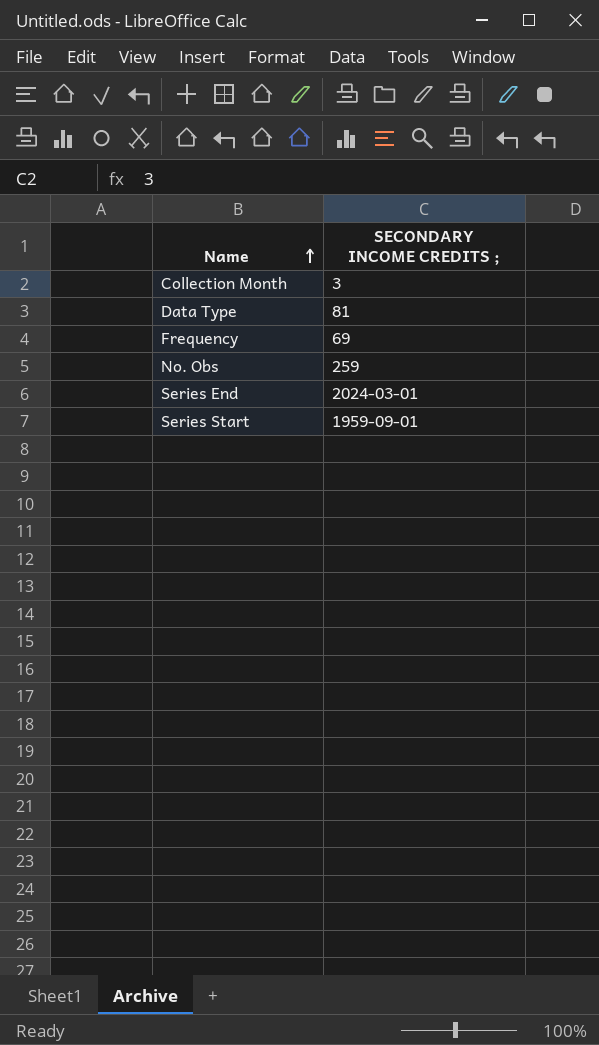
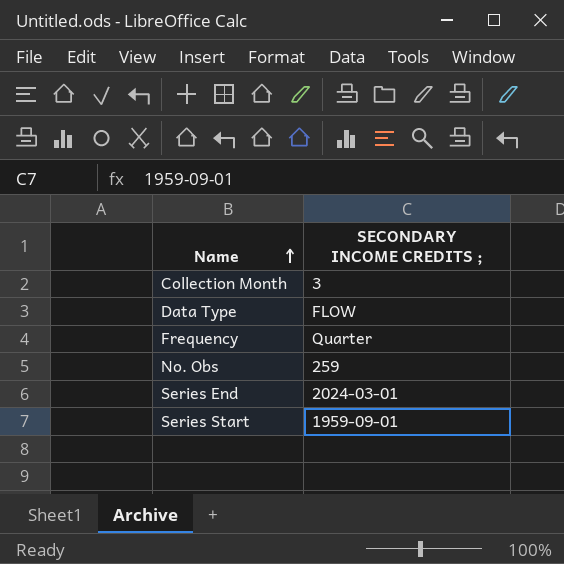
Data Type | SECONDARY INCOME CREDITS ;: 81 -> FLOW
Frequency | SECONDARY INCOME CREDITS ;: 69 -> Quarter

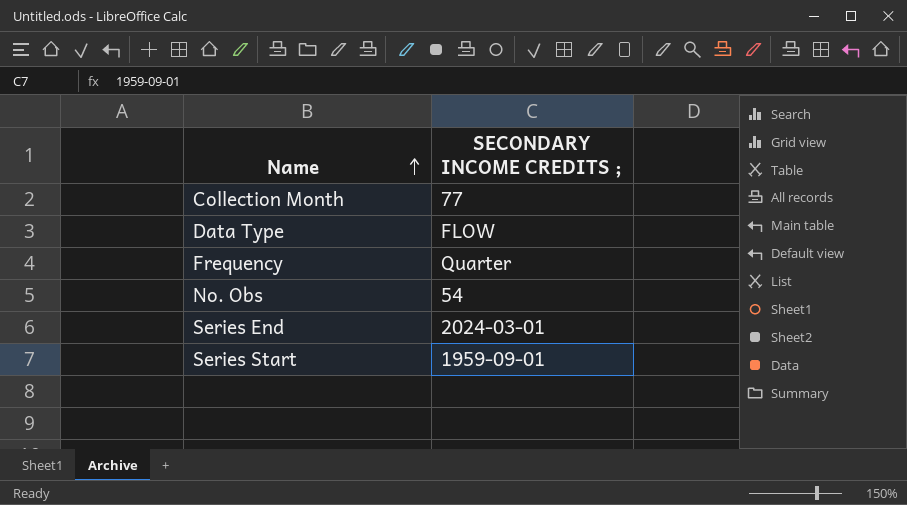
Collection Month | SECONDARY INCOME CREDITS ;: 3 -> 77
No. Obs | SECONDARY INCOME CREDITS ;: 259 -> 54

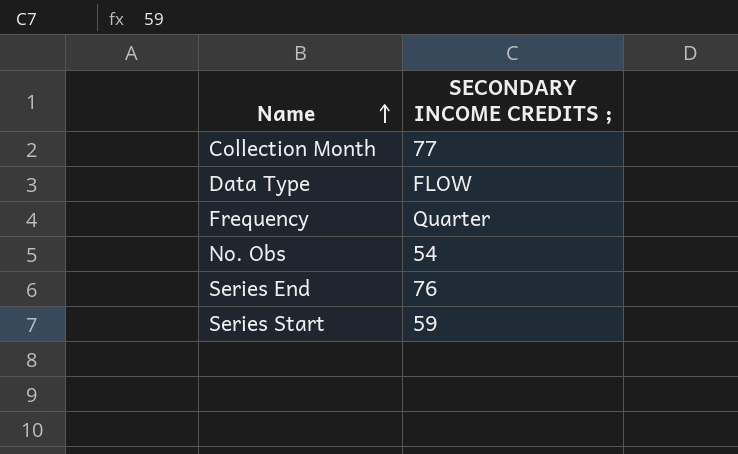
Series End | SECONDARY INCOME CREDITS ;: 2024-03-01 -> 76
Series Start | SECONDARY INCOME CREDITS ;: 1959-09-01 -> 59

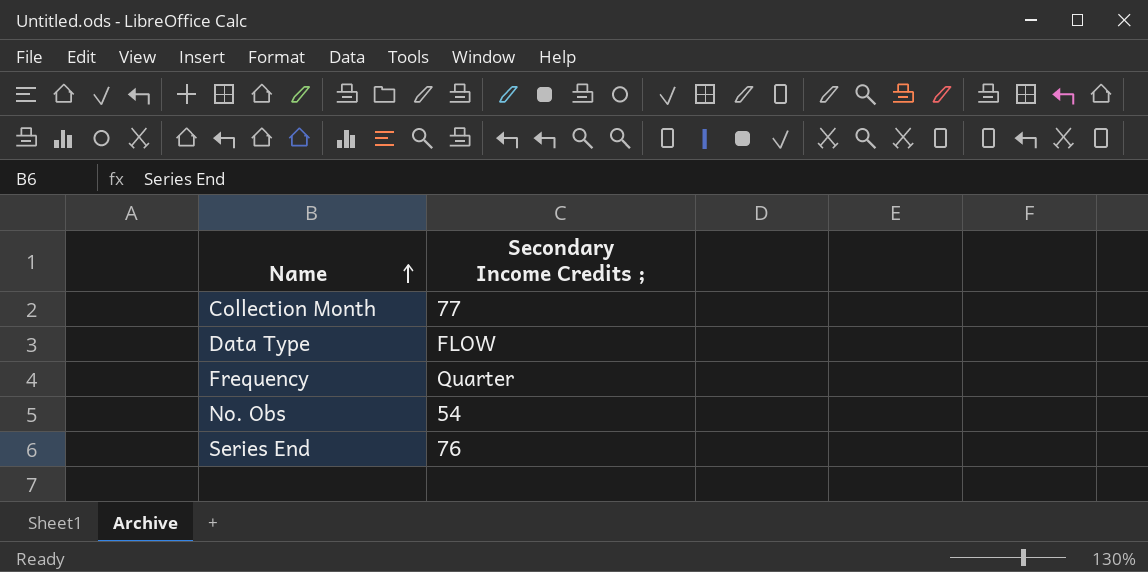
column name: SECONDARY INCOME CREDITS ; -> Secondary Income Credits ;
row Series Start: 59 -> none

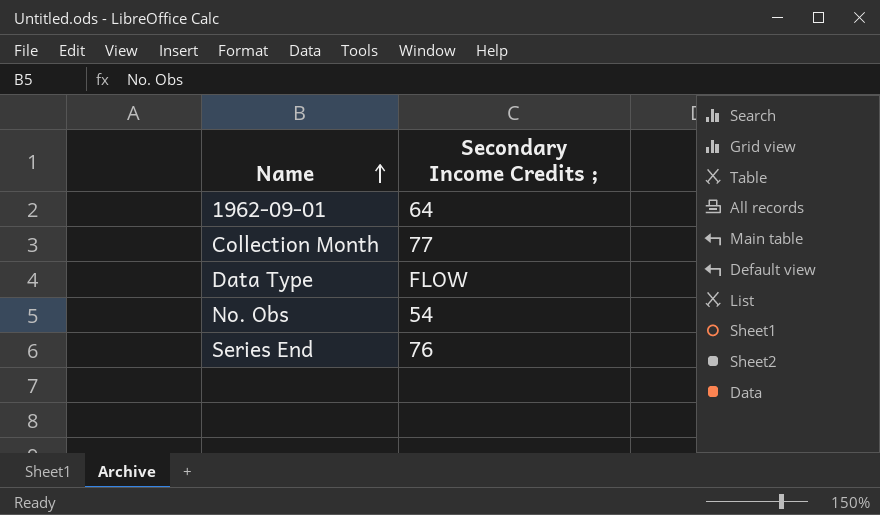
row Frequency: Quarter -> none
row 1962-09-01: none -> 64

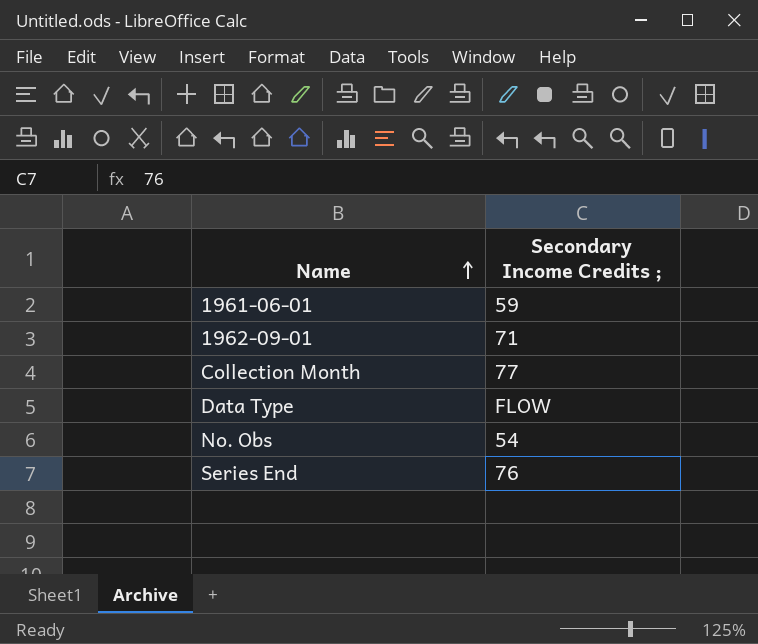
row 1961-06-01: none -> 59
1962-09-01 | Secondary Income Credits ;: 64 -> 71

